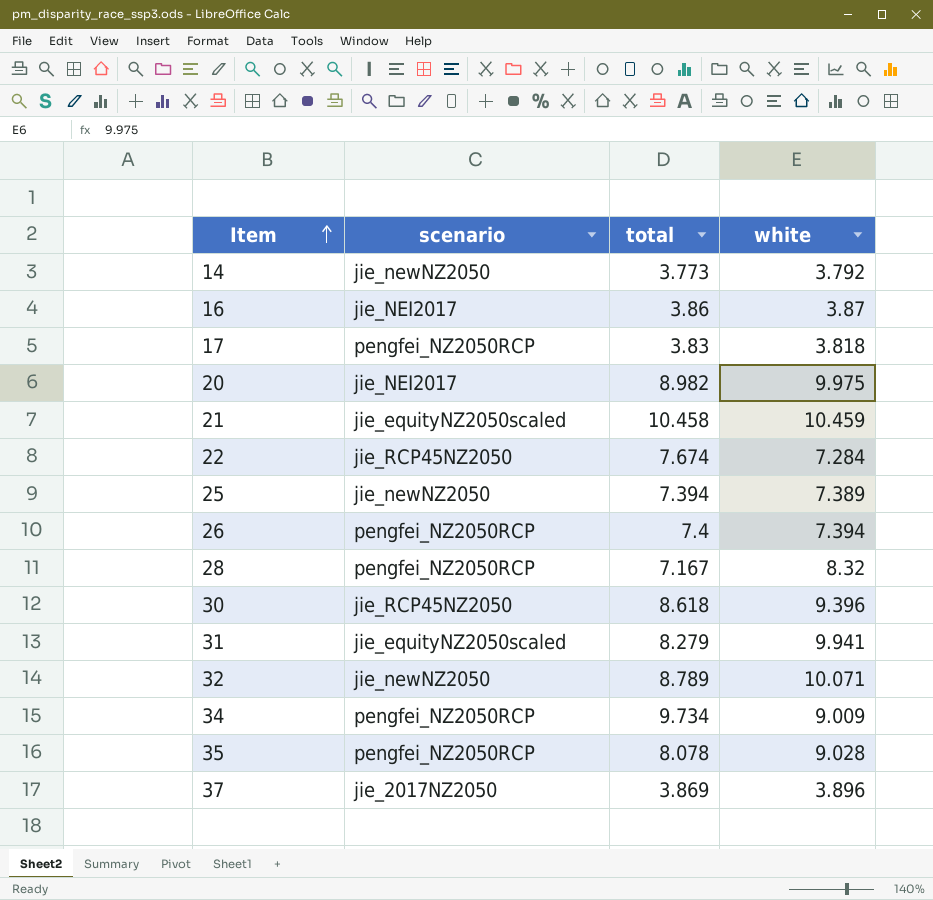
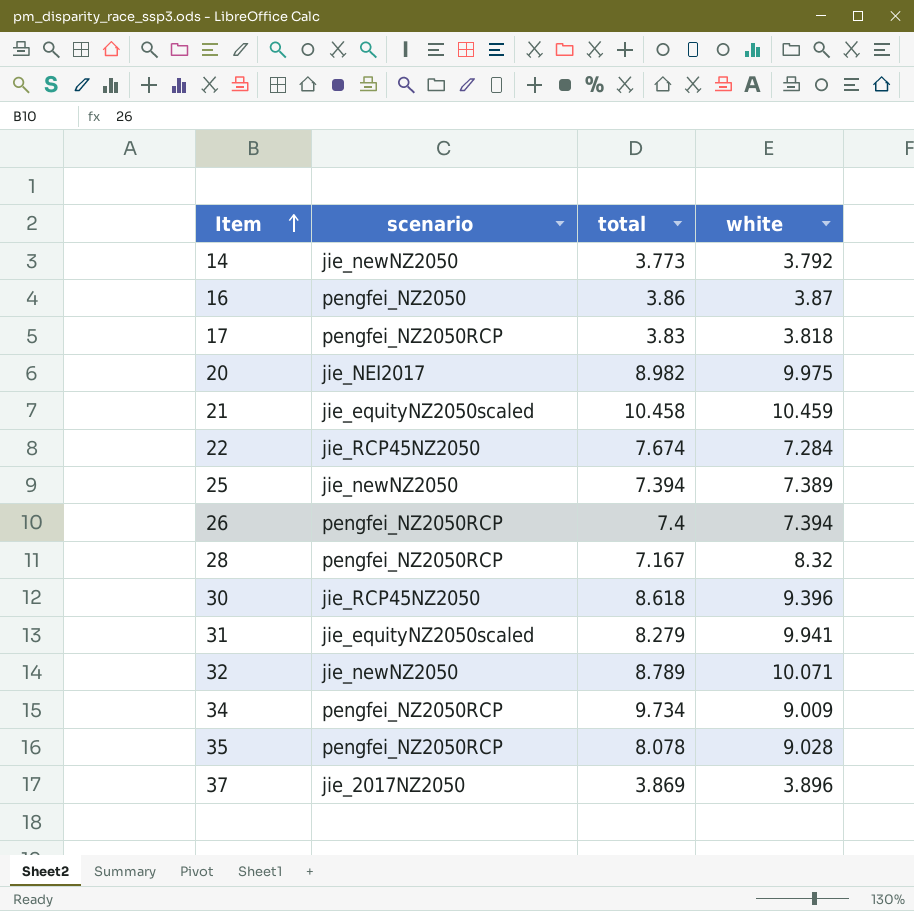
16 | scenario: jie_NEI2017 -> pengfei_NZ2050

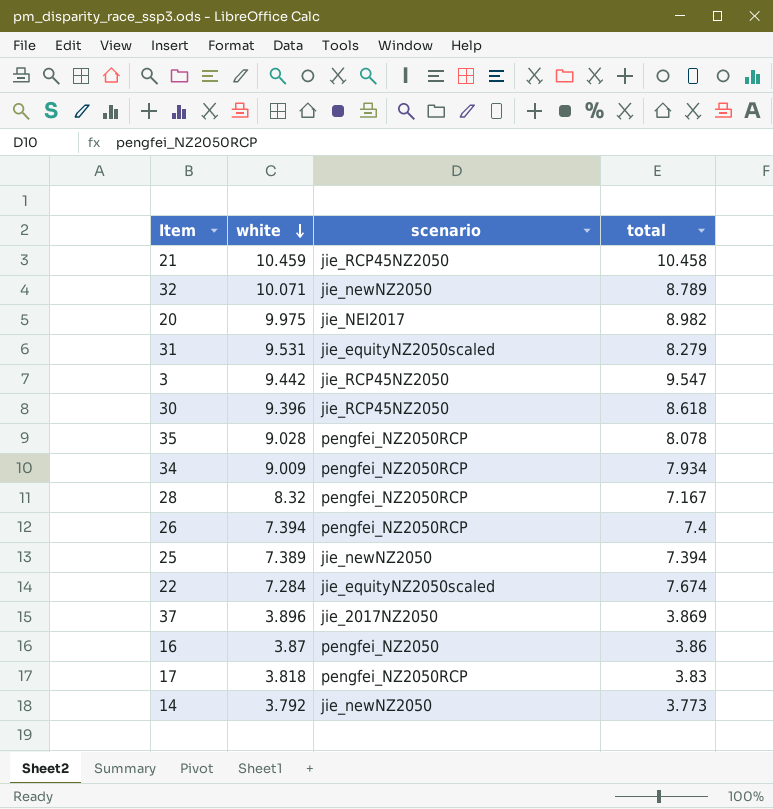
row order: Item ascending -> white descending
column white | position: 4 -> 2
21 | scenario: jie_equityNZ2050scaled -> jie_RCP45NZ2050
31 | white: 9.941 -> 9.531
row 3: none -> 9.442 | jie_RCP45NZ2050 | 9.547
34 | total: 9.734 -> 7.934
22 | scenario: jie_RCP45NZ2050 -> jie_equityNZ2050scaled

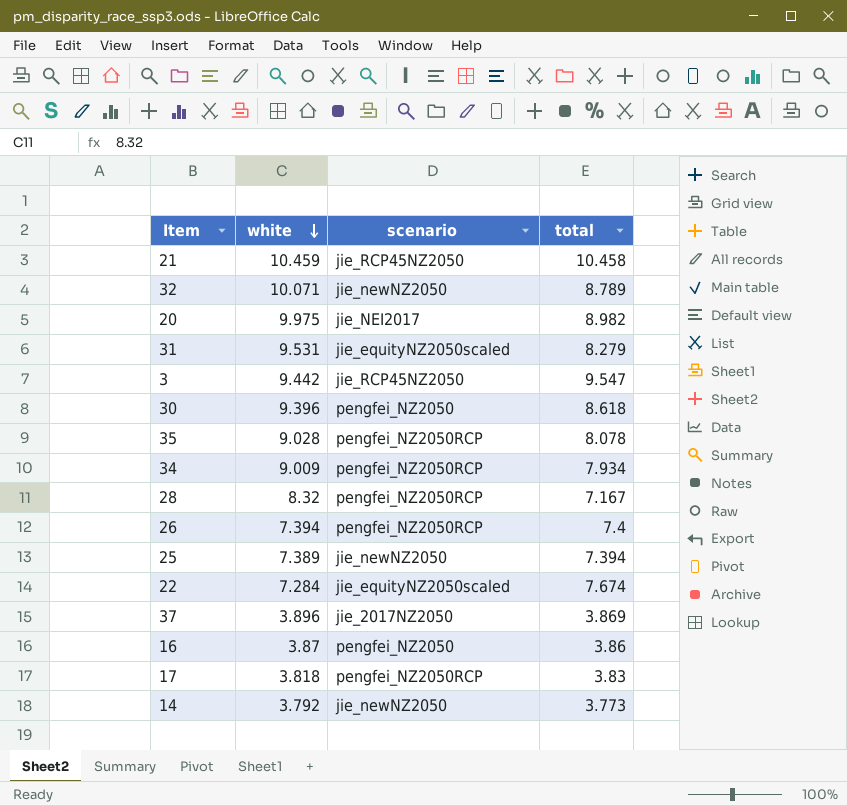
30 | scenario: jie_RCP45NZ2050 -> pengfei_NZ2050

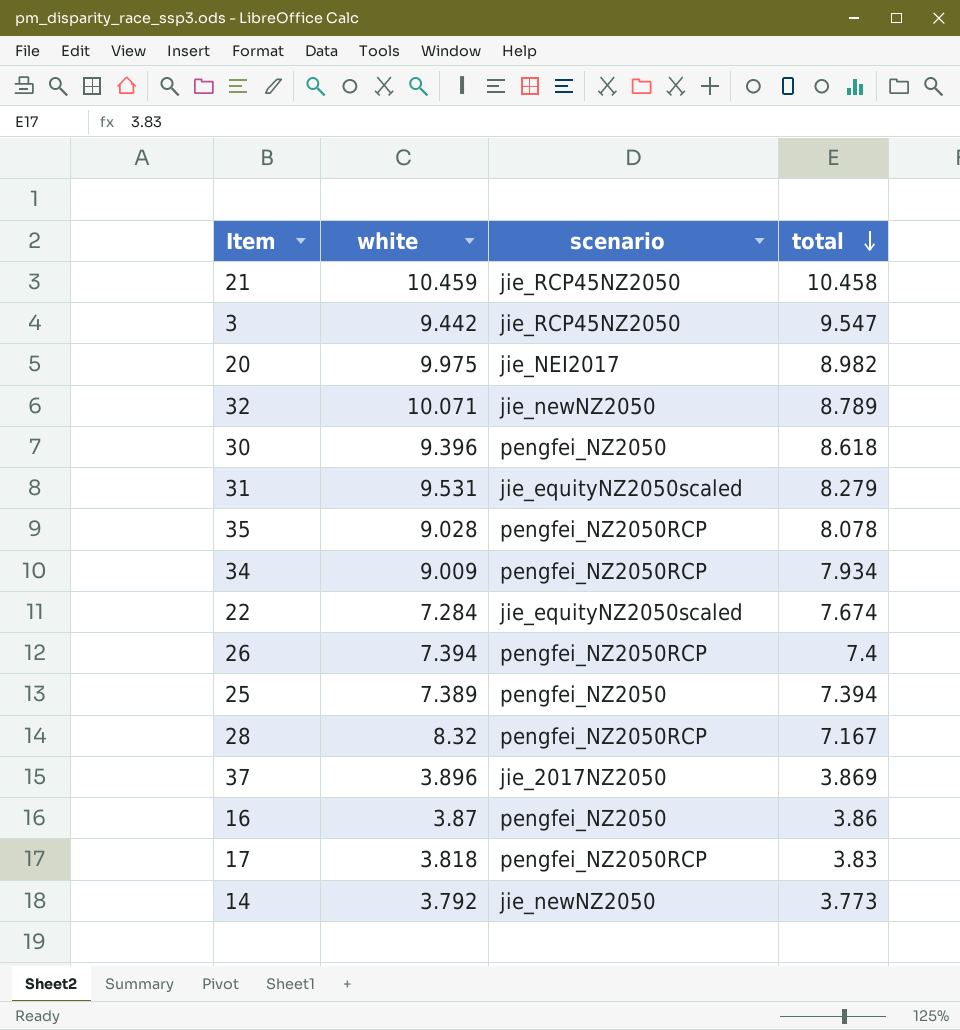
row order: white descending -> total descending
25 | scenario: jie_newNZ2050 -> pengfei_NZ2050

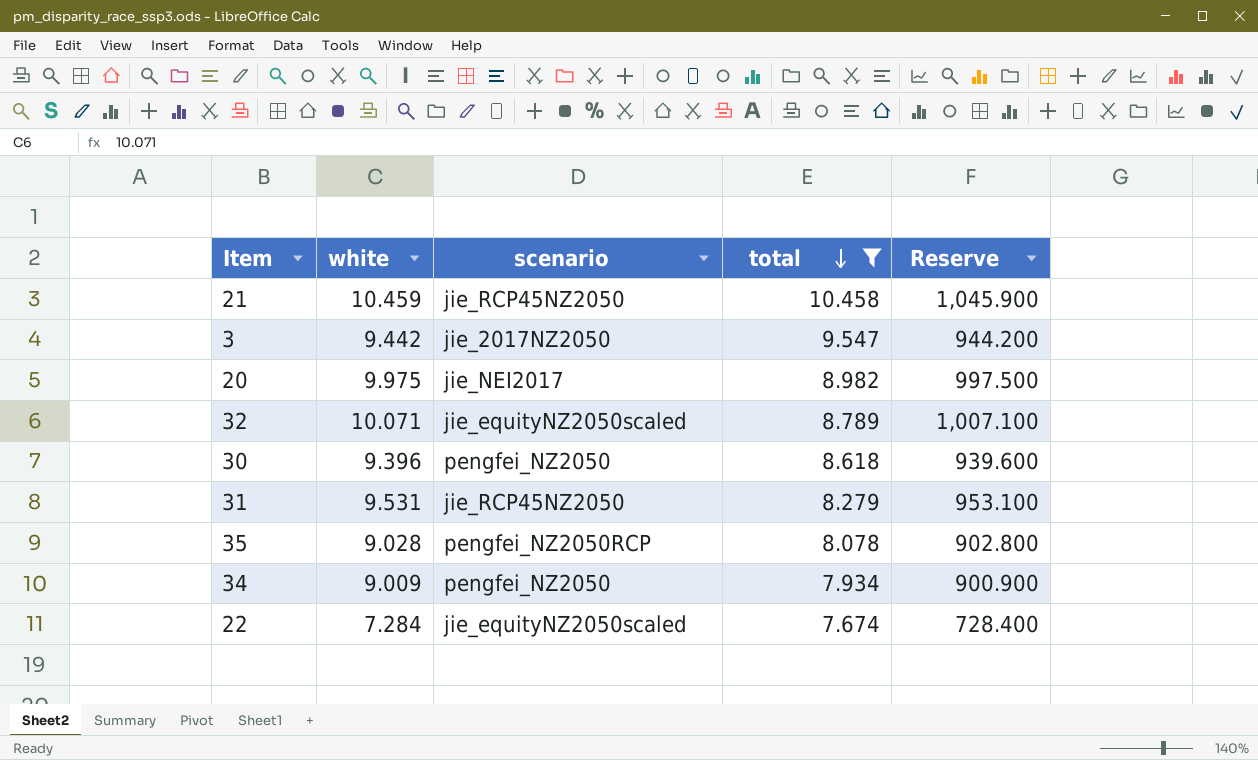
filter: none -> total >= 7.674
column Reserve | formula: none -> [white] * 100
3 | scenario: jie_RCP45NZ2050 -> jie_2017NZ2050
32 | scenario: jie_newNZ2050 -> jie_equityNZ2050scaled
31 | scenario: jie_equityNZ2050scaled -> jie_RCP45NZ2050
34 | scenario: pengfei_NZ2050RCP -> pengfei_NZ2050

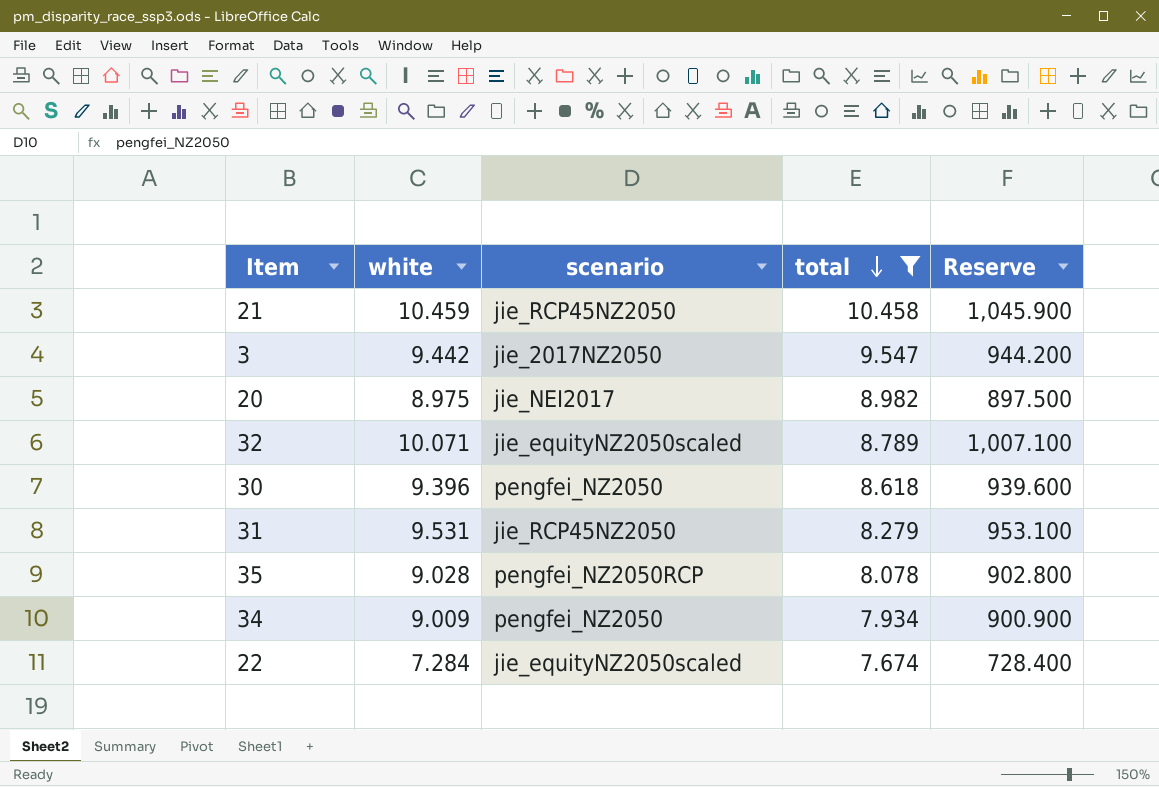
20 | white: 9.975 -> 8.975
20 | Reserve: 997.500 -> 897.500

